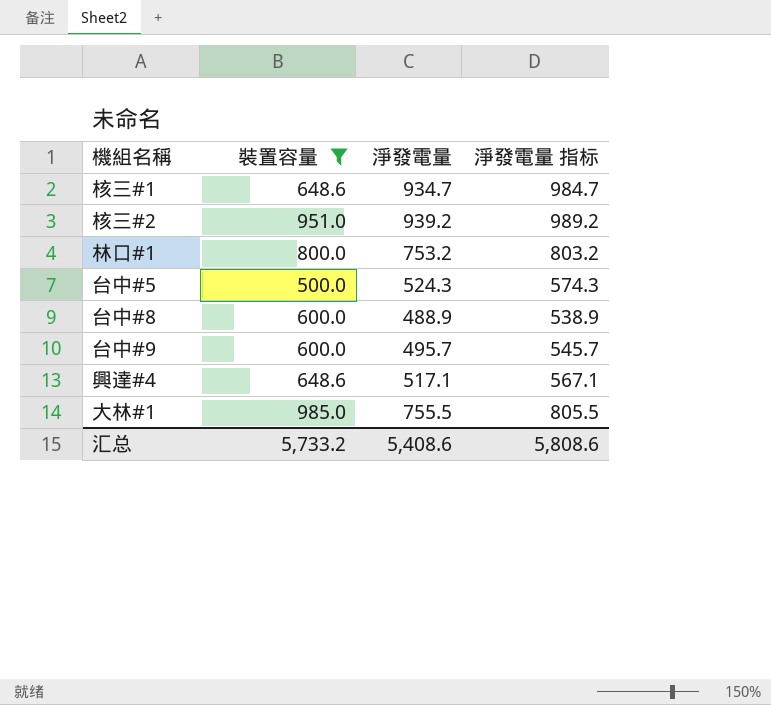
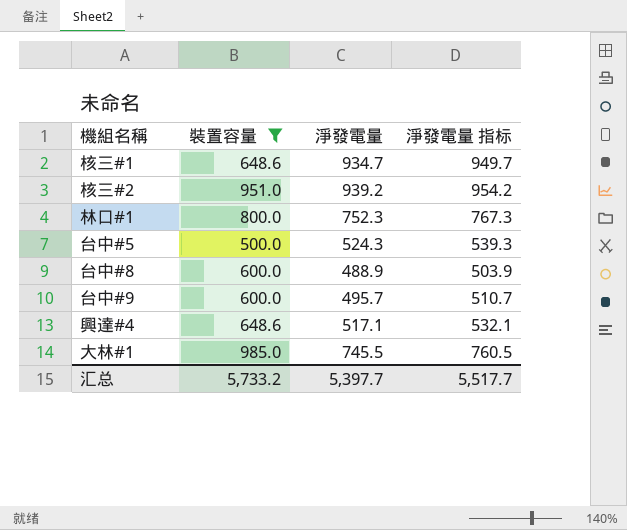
column 淨發電量 指标 | formula: [淨發電量] + 50 -> [淨發電量] + 15
林口#1 | 淨發電量: 753.2 -> 752.3
大林#1 | 淨發電量: 755.5 -> 745.5
汇总 | 淨發電量: 5,408.6 -> 5,397.7
汇总 | 淨發電量 指标: 5,808.6 -> 5,517.7

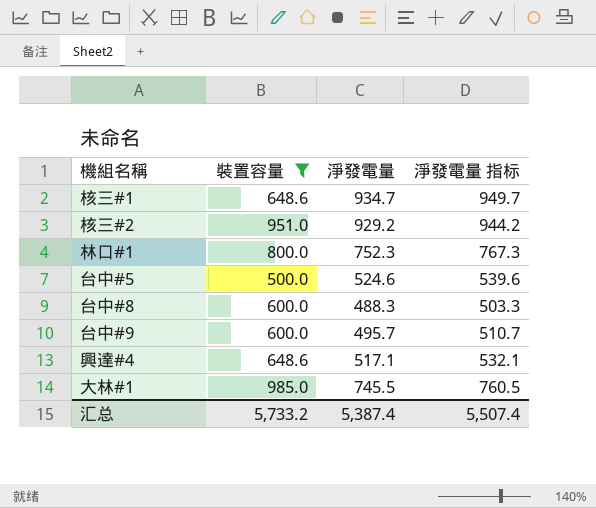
核三#2 | 淨發電量: 939.2 -> 929.2
核三#2 | 淨發電量 指标: 954.2 -> 944.2
台中#5 | 淨發電量: 524.3 -> 524.6
台中#5 | 淨發電量 指标: 539.3 -> 539.6
台中#8 | 淨發電量: 488.9 -> 488.3
台中#8 | 淨發電量 指标: 503.9 -> 503.3
汇总 | 淨發電量: 5,397.7 -> 5,387.4
汇总 | 淨發電量 指标: 5,517.7 -> 5,507.4

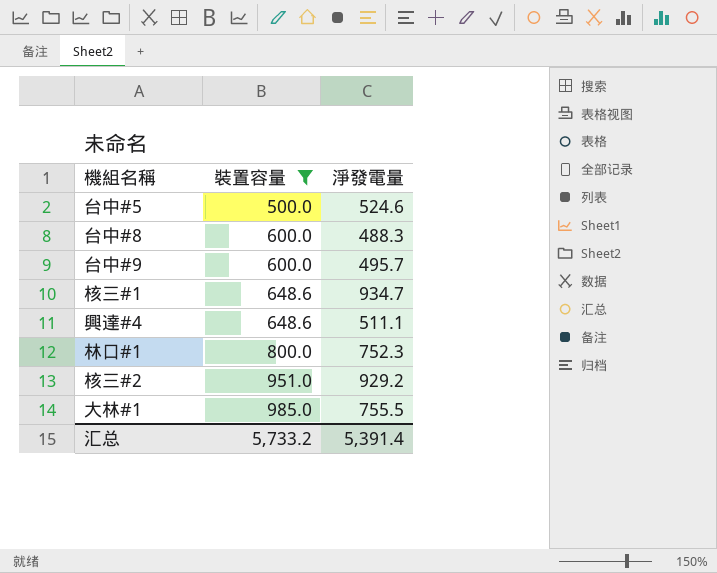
row order: none -> 裝置容量 ascending
column 淨發電量 指标 | formula: [淨發電量] + 15 -> none
興達#4 | 淨發電量: 517.1 -> 511.1
大林#1 | 淨發電量: 745.5 -> 755.5
汇总 | 淨發電量: 5,387.4 -> 5,391.4

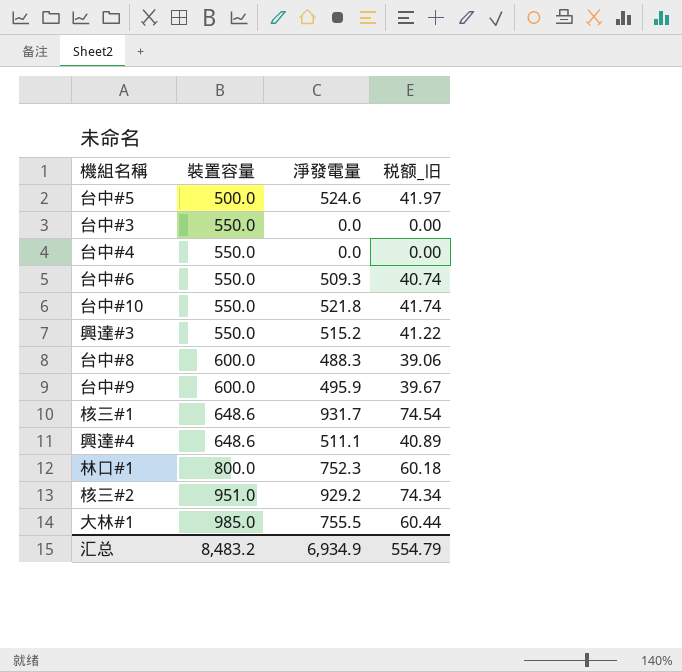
filter: 裝置容量 != 550.0 -> none
column 税额_旧 | formula: none -> [淨發電量] * 0.08
台中#9 | 淨發電量: 495.7 -> 495.9
核三#1 | 淨發電量: 934.7 -> 931.7
汇总 | 裝置容量: 5,733.2 -> 8,483.2
汇总 | 淨發電量: 5,391.4 -> 6,934.9

